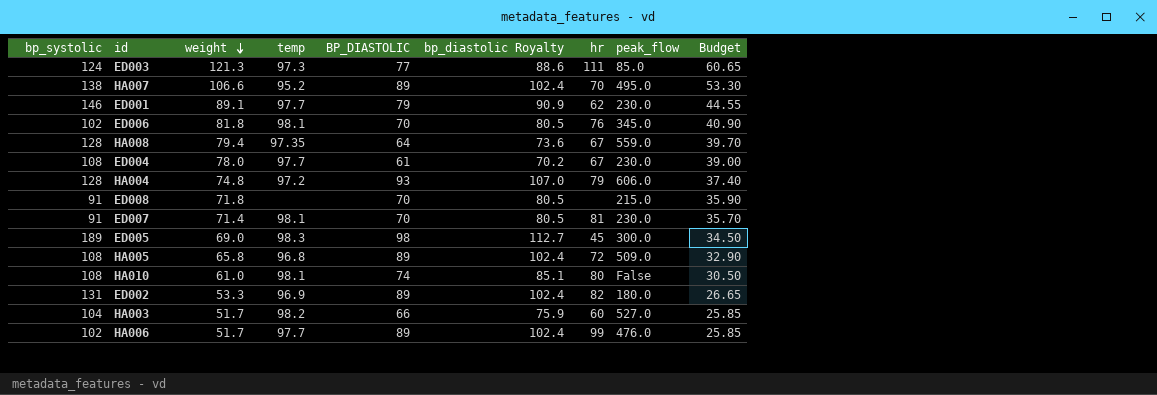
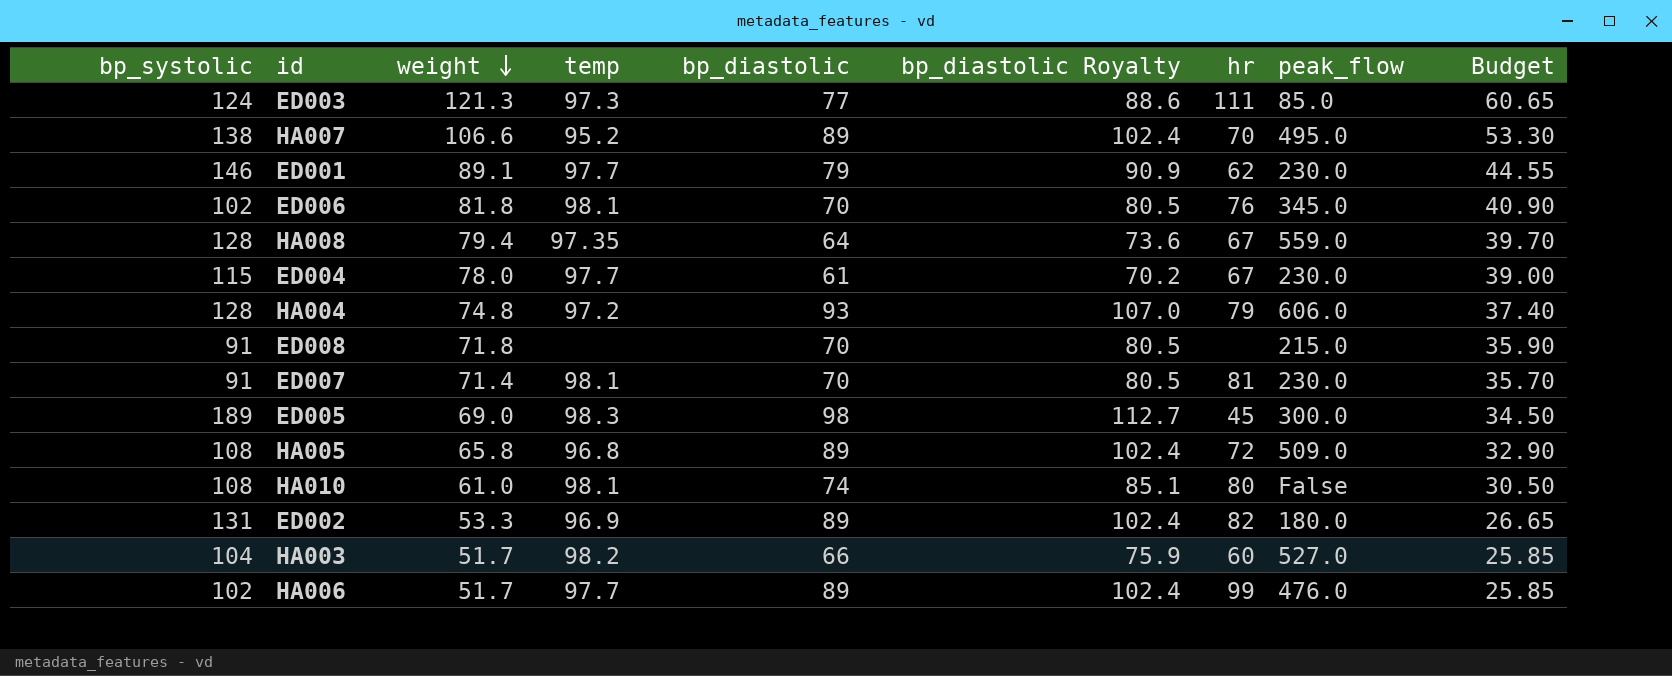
column name: BP_DIASTOLIC -> bp_diastolic
ED004 | bp_systolic: 108 -> 115

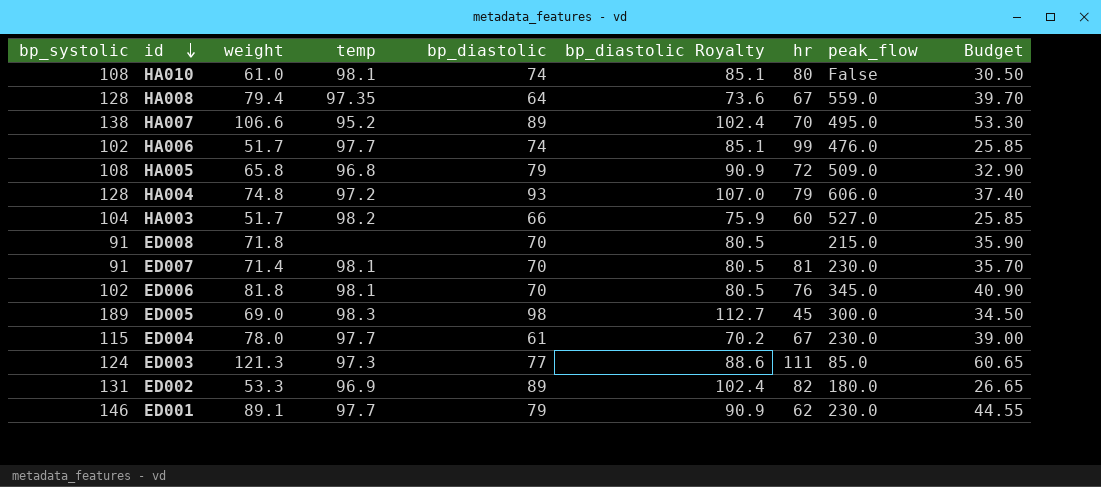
row order: weight descending -> id descending
HA006 | bp_diastolic: 89 -> 74
HA006 | bp_diastolic Royalty: 102.4 -> 85.1
HA005 | bp_diastolic: 89 -> 79
HA005 | bp_diastolic Royalty: 102.4 -> 90.9

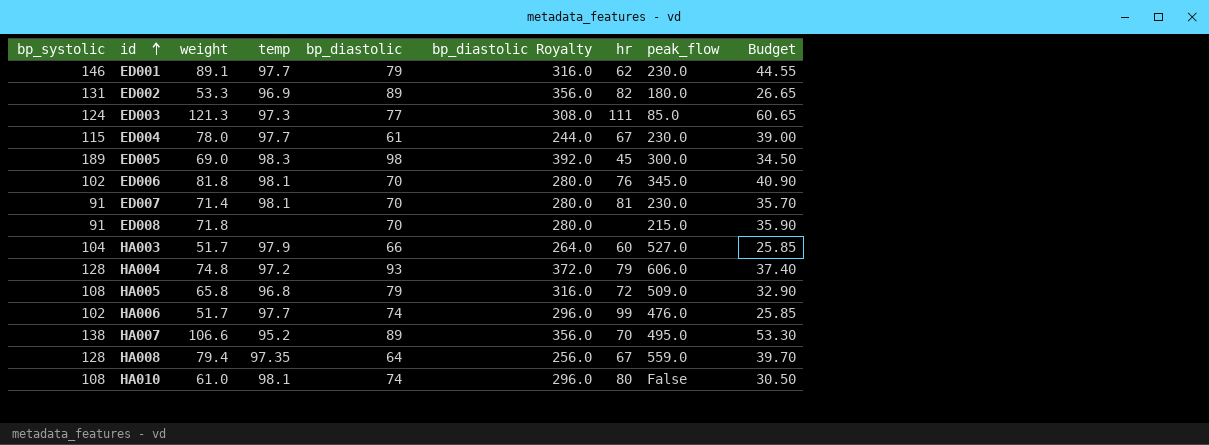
row order: id descending -> id ascending
column bp_diastolic Royalty | formula: [bp_diastolic] * 1.15 -> [bp_diastolic] * 4
HA003 | temp: 98.2 -> 97.9

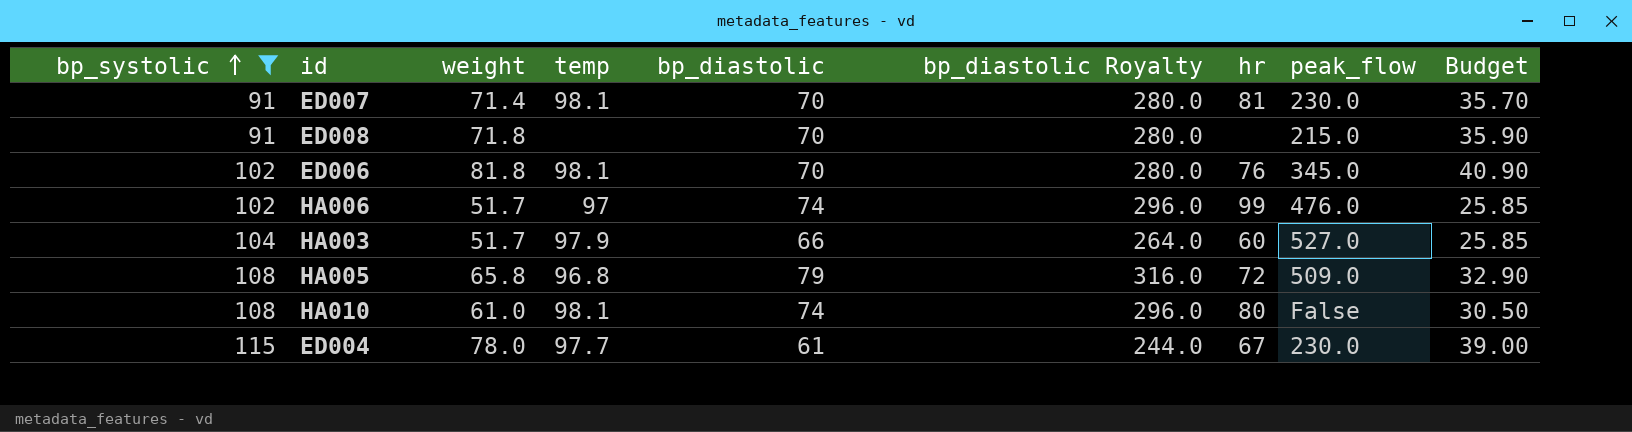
filter: none -> bp_systolic <= 115
row order: id ascending -> bp_systolic ascending
HA006 | temp: 97.7 -> 97

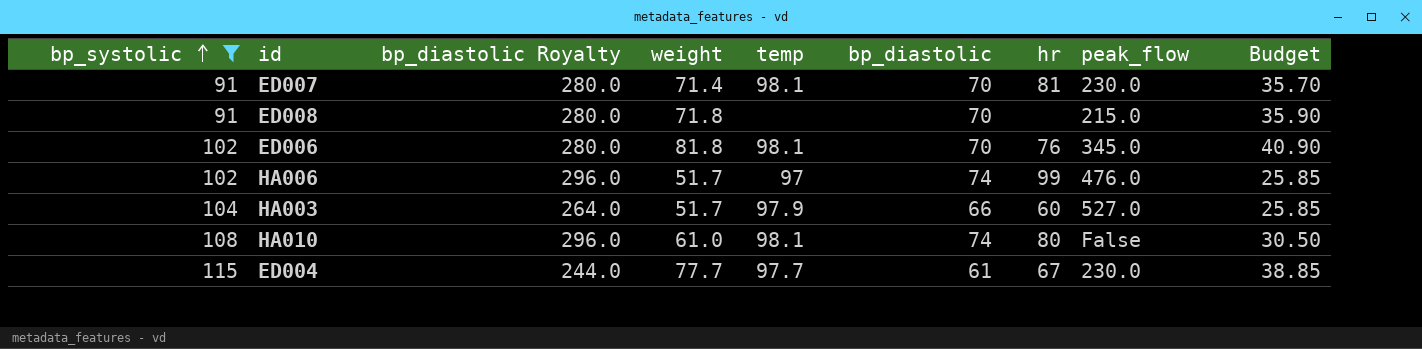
column bp_diastolic Royalty | position: 6 -> 3
row HA005: 108 | 65.8 | 96.8 | 79 | 316.0 | 72 | 509.0 | 32.90 -> none
ED004 | weight: 78.0 -> 77.7
ED004 | Budget: 39.00 -> 38.85

